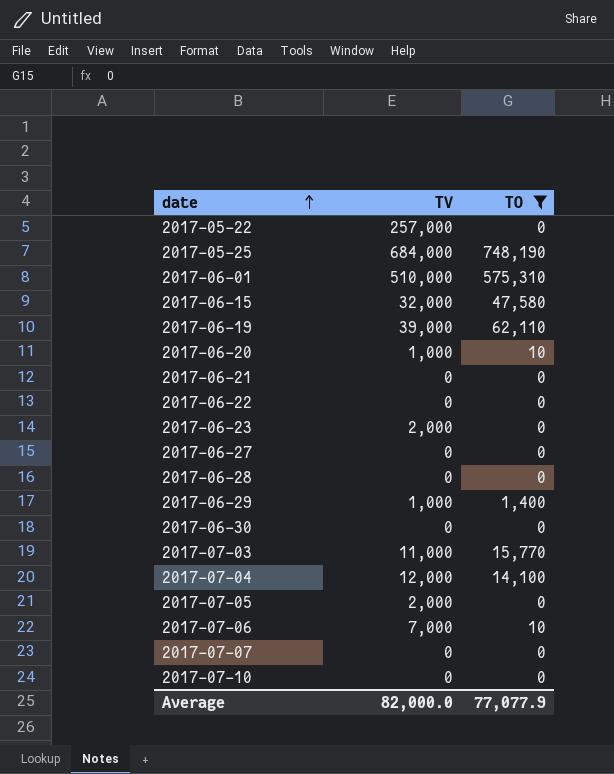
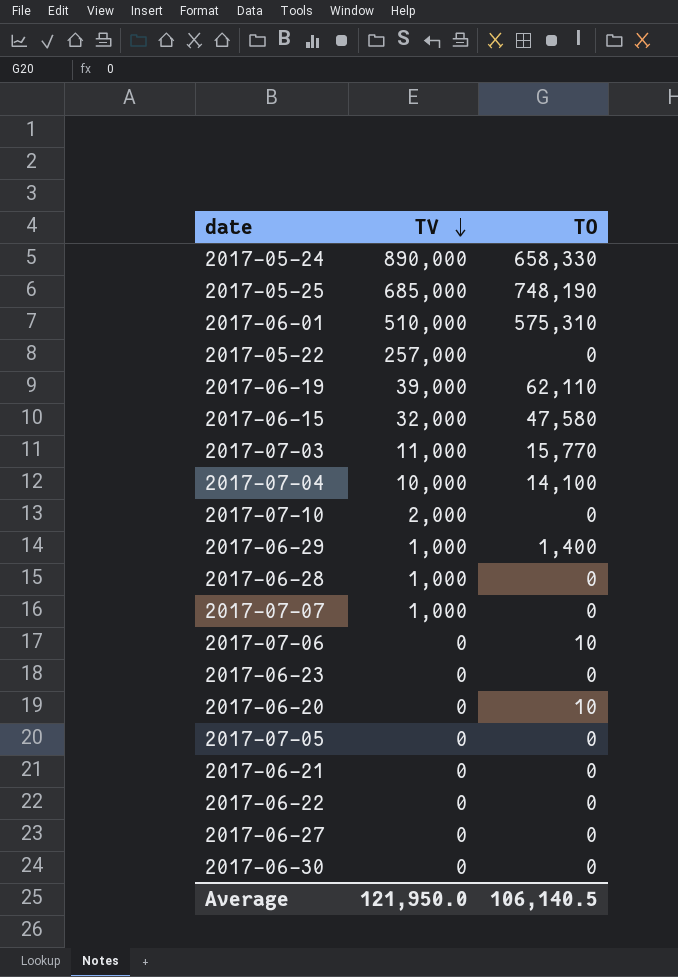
filter: TO != 658,330 -> none
row order: date ascending -> TV descending
2017-05-25 | TV: 684,000 -> 685,000
2017-07-04 | TV: 12,000 -> 10,000
2017-07-10 | TV: 0 -> 2,000
2017-06-28 | TV: 0 -> 1,000
2017-07-07 | TV: 0 -> 1,000
2017-07-06 | TV: 7,000 -> 0
2017-06-23 | TV: 2,000 -> 0
2017-06-20 | TV: 1,000 -> 0
2017-07-05 | TV: 2,000 -> 0
Average | TV: 82,000.0 -> 121,950.0
Average | TO: 77,077.9 -> 106,140.5

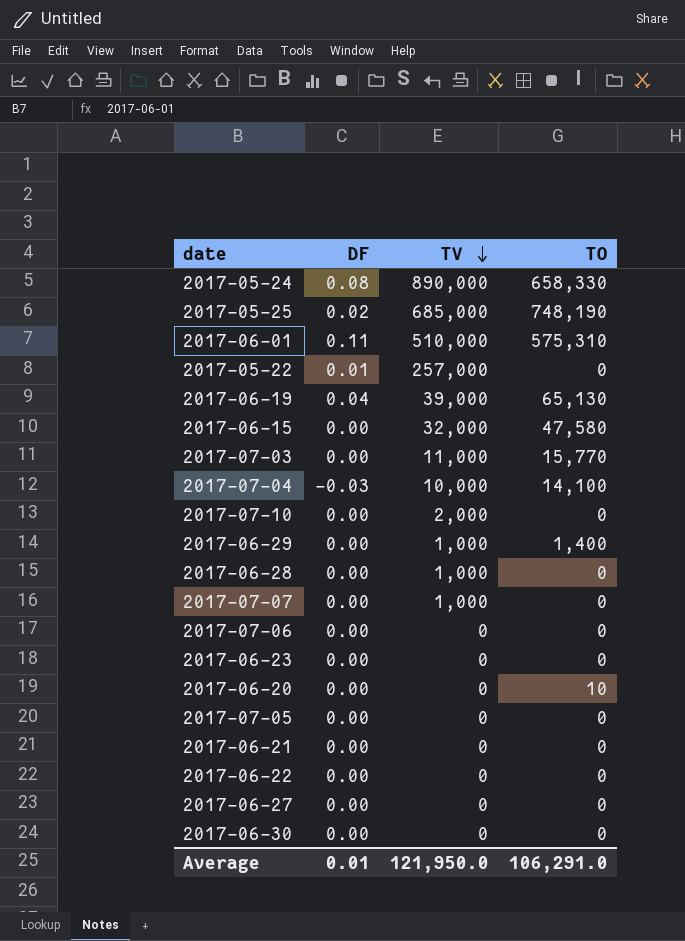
column DF | position: none -> 2
2017-06-19 | TO: 62,110 -> 65,130
2017-07-06 | TO: 10 -> 0
Average | TO: 106,140.5 -> 106,291.0

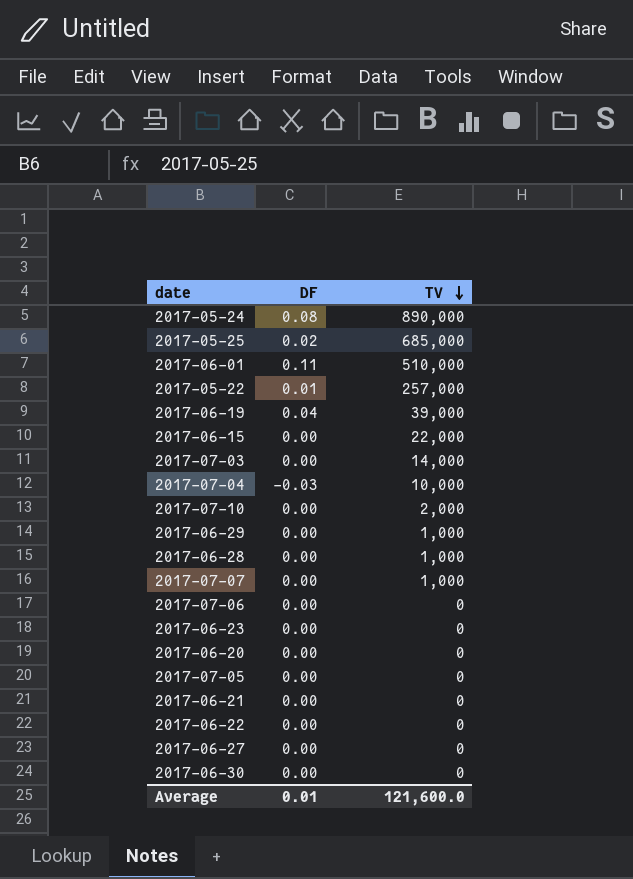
column TO | position: 4 -> none
2017-06-15 | TV: 32,000 -> 22,000
2017-07-03 | TV: 11,000 -> 14,000
Average | TV: 121,950.0 -> 121,600.0

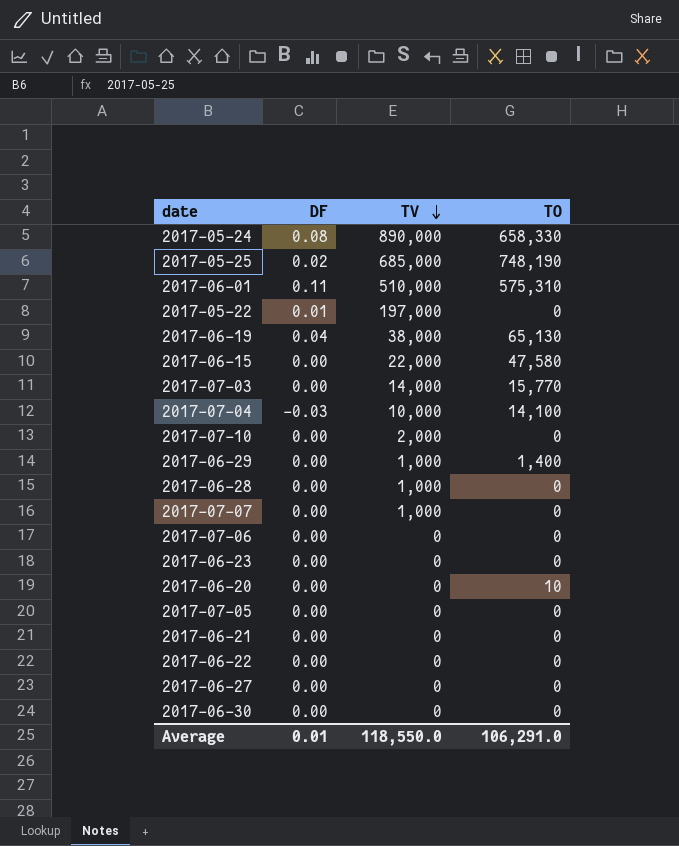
column TO | position: none -> 4
2017-05-22 | TV: 257,000 -> 197,000
2017-06-19 | TV: 39,000 -> 38,000
Average | TV: 121,600.0 -> 118,550.0

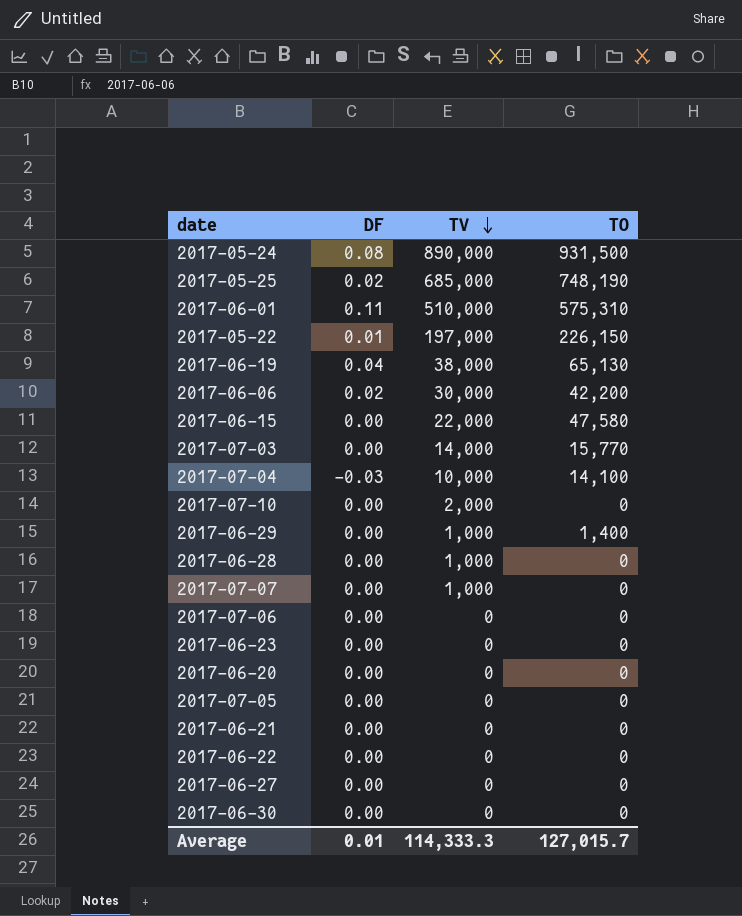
2017-05-24 | TO: 658,330 -> 931,500
2017-05-22 | TO: 0 -> 226,150
row 2017-06-06: none -> 0.02 | 30,000 | 42,200
2017-06-20 | TO: 10 -> 0
Average | TV: 118,550.0 -> 114,333.3
Average | TO: 106,291.0 -> 127,015.7

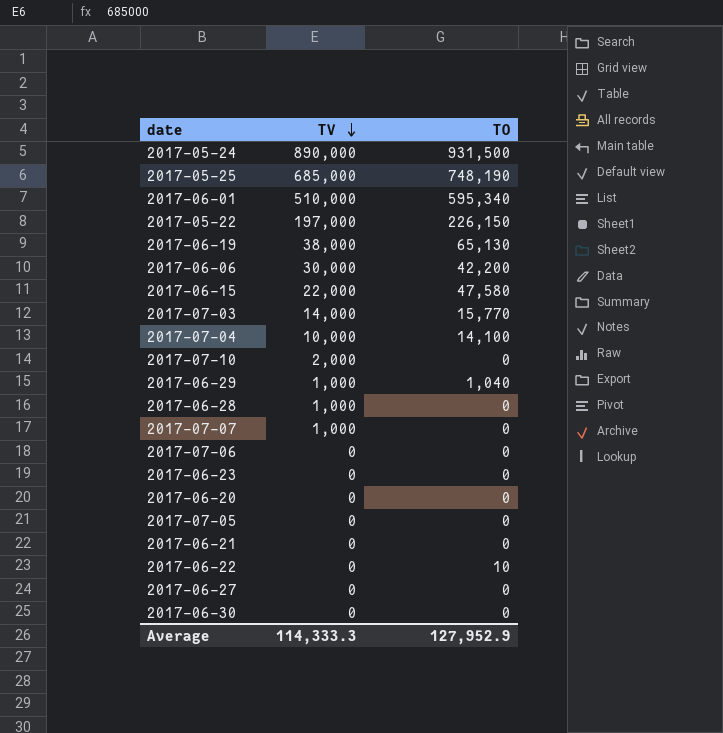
column DF | position: 2 -> none
2017-06-01 | TO: 575,310 -> 595,340
2017-06-29 | TO: 1,400 -> 1,040
2017-06-22 | TO: 0 -> 10
Average | TO: 127,015.7 -> 127,952.9

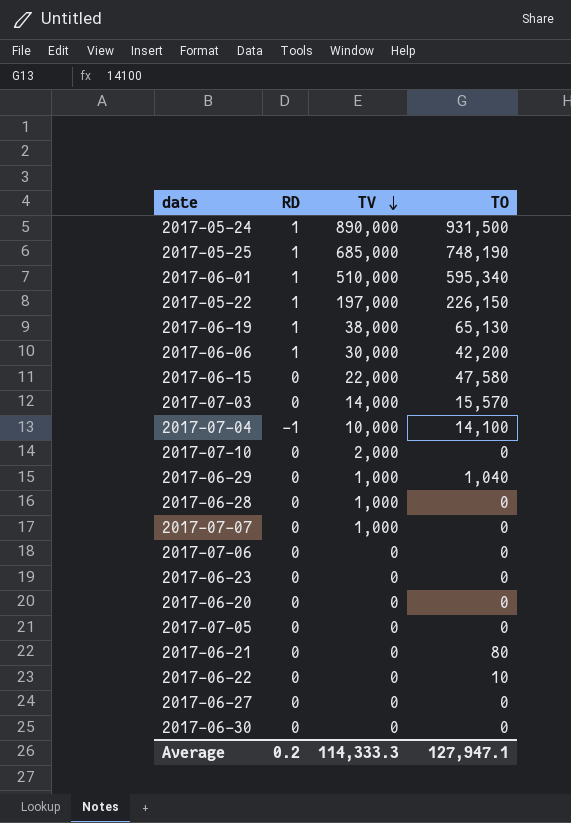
column RD | position: none -> 2
2017-07-03 | TO: 15,770 -> 15,570
2017-06-21 | TO: 0 -> 80
Average | TO: 127,952.9 -> 127,947.1

